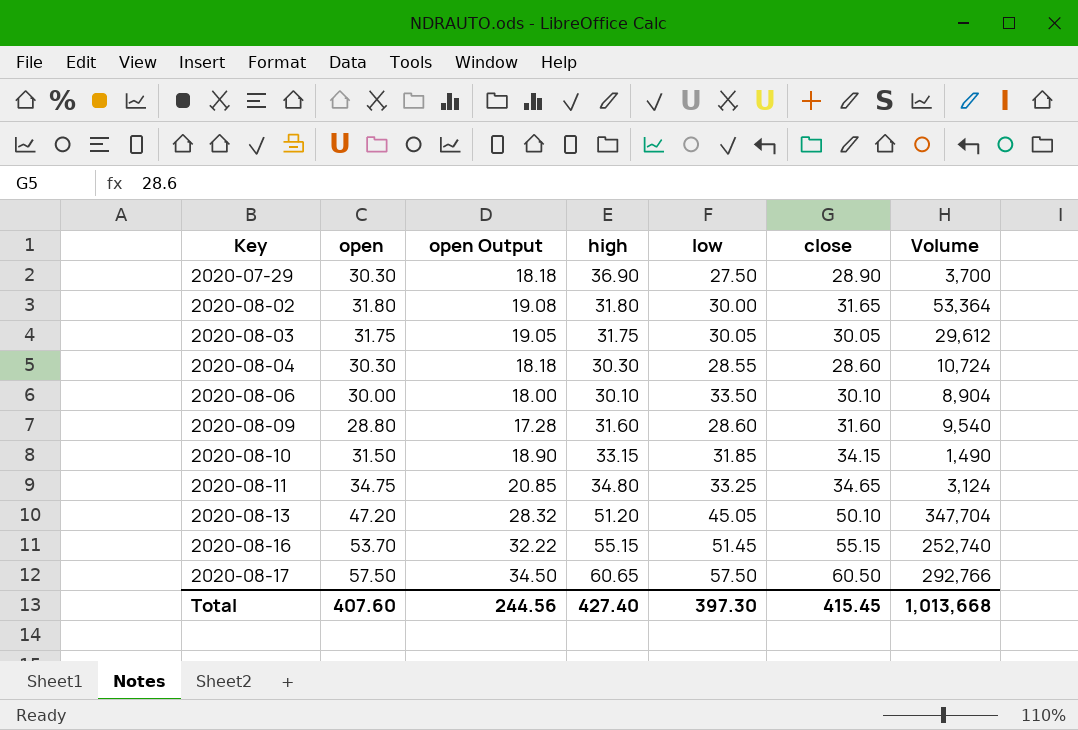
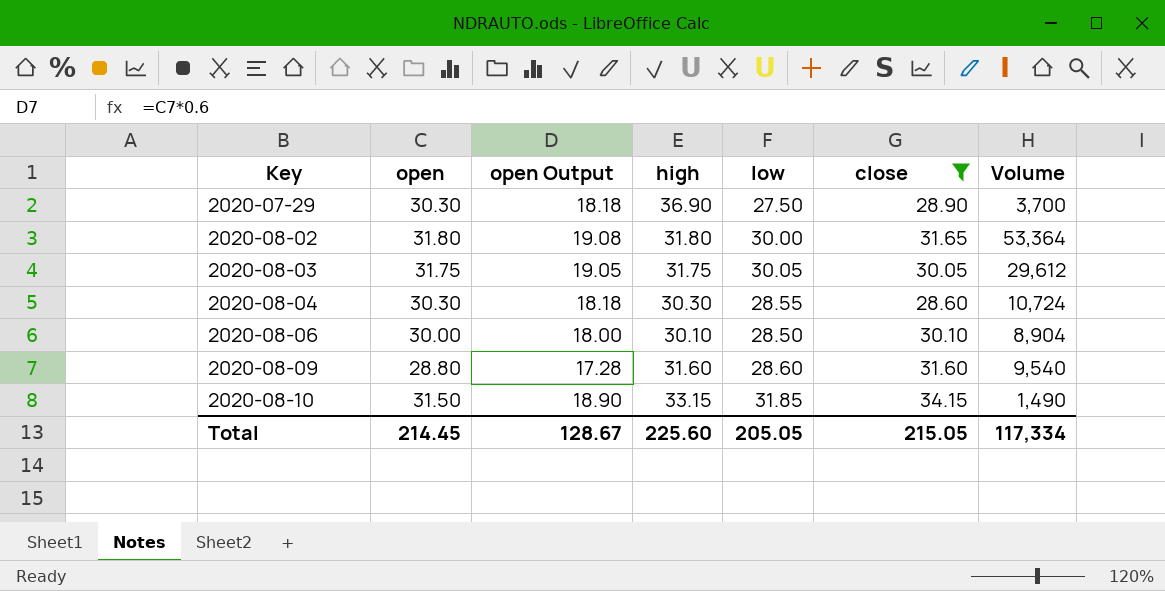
filter: none -> close <= 34.15
2020-08-06 | low: 33.50 -> 28.50
Total | open: 407.60 -> 214.45
Total | open Output: 244.56 -> 128.67
Total | high: 427.40 -> 225.60
Total | low: 397.30 -> 205.05
Total | close: 415.45 -> 215.05
Total | Volume: 1,013,668 -> 117,334

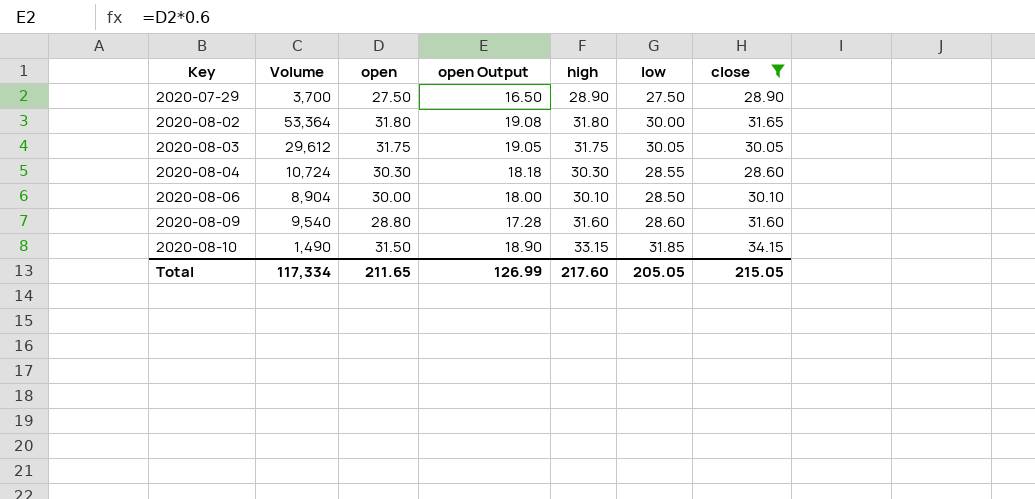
column Volume | position: 7 -> 2
2020-07-29 | open: 30.30 -> 27.50
2020-07-29 | open Output: 18.18 -> 16.50
2020-07-29 | high: 36.90 -> 28.90
Total | open: 214.45 -> 211.65
Total | open Output: 128.67 -> 126.99
Total | high: 225.60 -> 217.60

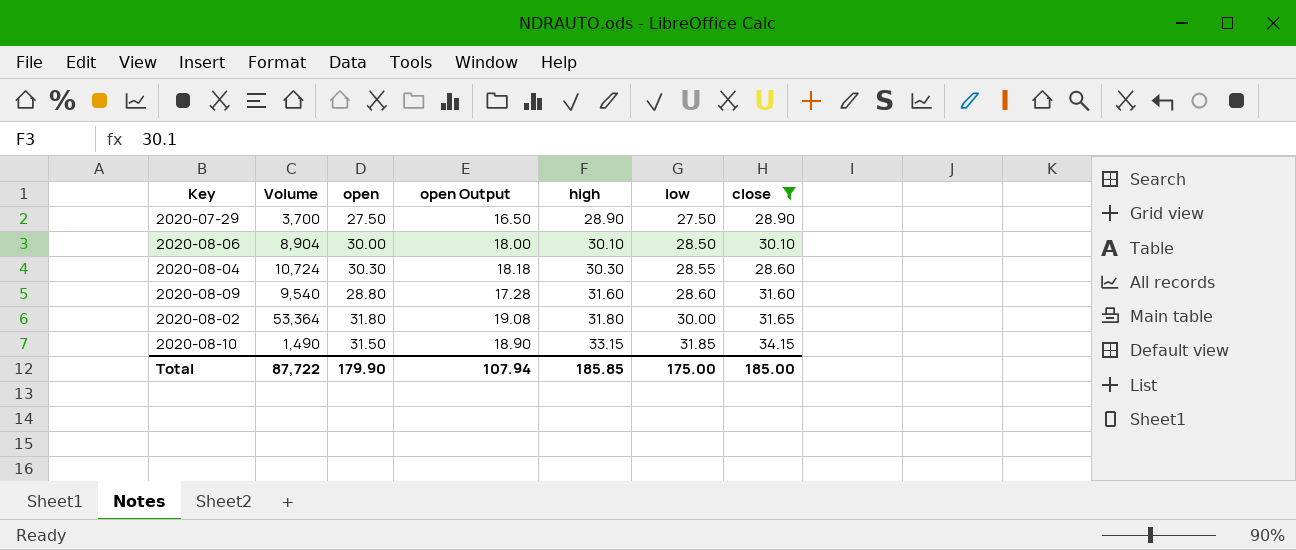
row order: Key ascending -> high ascending
row 2020-08-03: 29,612 | 31.75 | 19.05 | 31.75 | 30.05 | 30.05 -> none
Total | Volume: 117,334 -> 87,722
Total | open: 211.65 -> 179.90
Total | open Output: 126.99 -> 107.94
Total | high: 217.60 -> 185.85
Total | low: 205.05 -> 175.00
Total | close: 215.05 -> 185.00

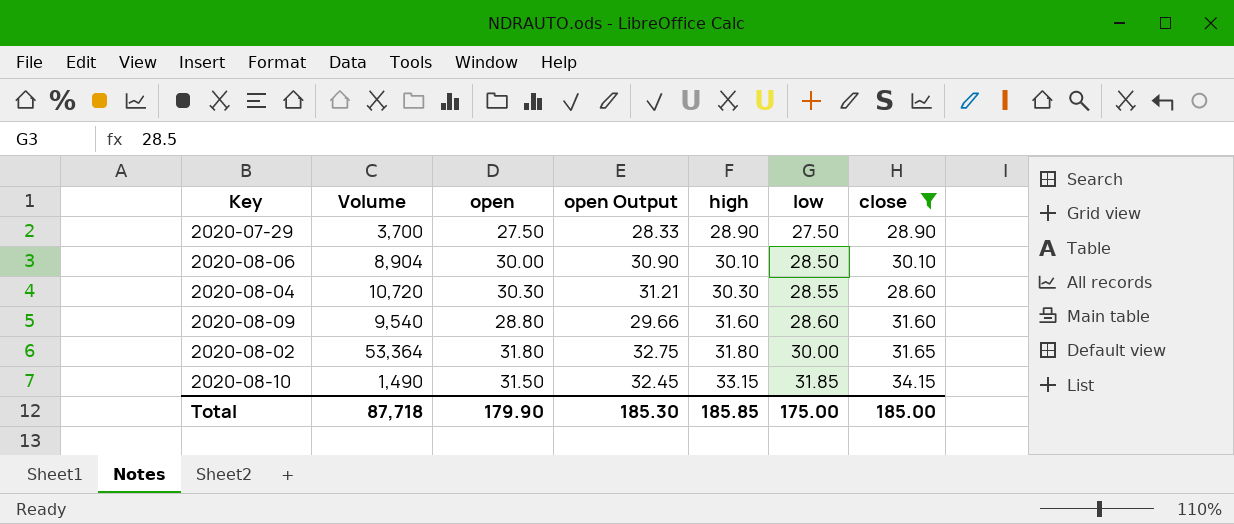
column open Output | formula: [open] * 0.6 -> [open] * 1.03
2020-08-04 | Volume: 10,724 -> 10,720
Total | Volume: 87,722 -> 87,718
Total | open Output: 107.94 -> 185.30

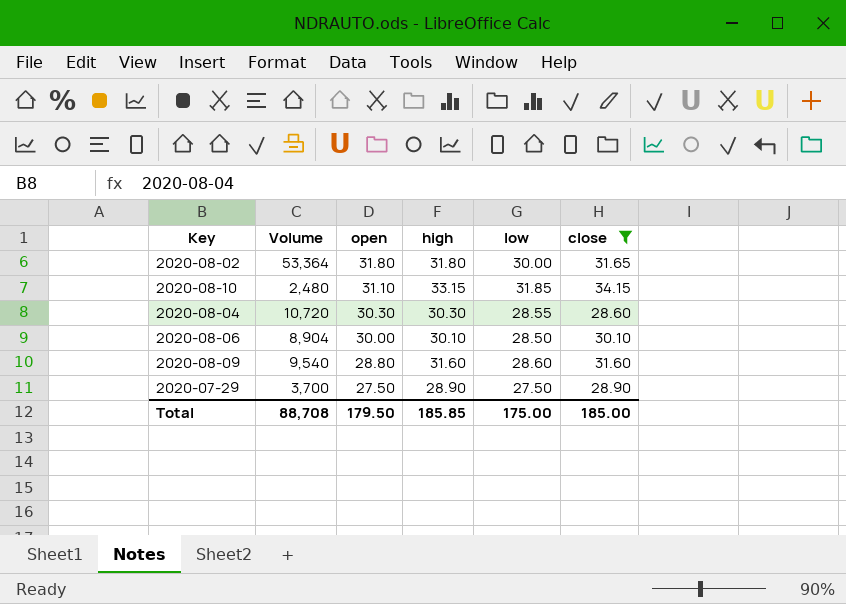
row order: high ascending -> open descending
column open Output | formula: [open] * 1.03 -> none
2020-08-10 | Volume: 1,490 -> 2,480
2020-08-10 | open: 31.50 -> 31.10
Total | Volume: 87,718 -> 88,708
Total | open: 179.90 -> 179.50

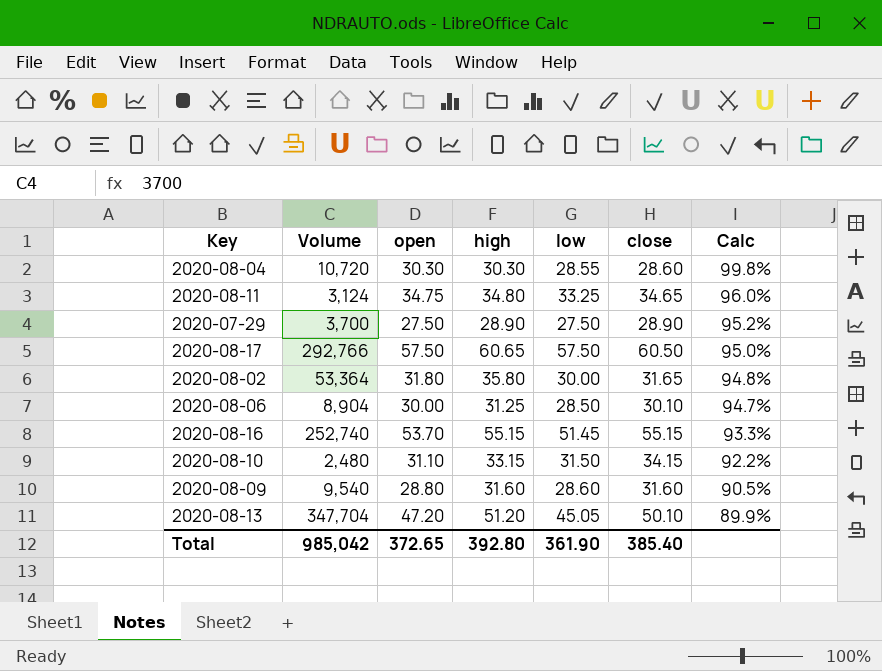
filter: close <= 34.15 -> none
row order: open descending -> Calc descending
column Calc | formula: none -> [low] / [close]
2020-08-02 | high: 31.80 -> 35.80
2020-08-06 | high: 30.10 -> 31.25
2020-08-10 | low: 31.85 -> 31.50
Total | Volume: 88,708 -> 985,042
Total | open: 179.50 -> 372.65
Total | high: 185.85 -> 392.80
Total | low: 175.00 -> 361.90
Total | close: 185.00 -> 385.40

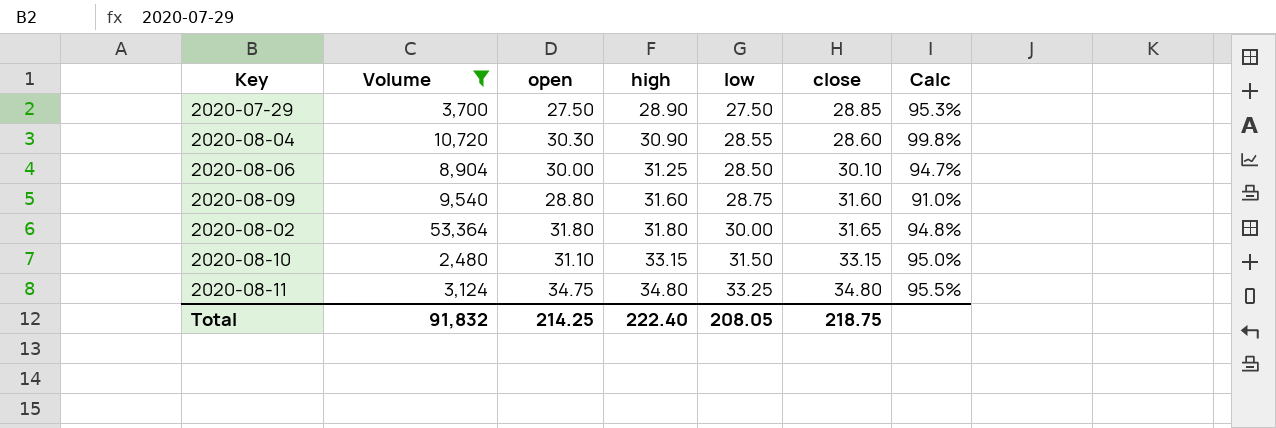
filter: none -> Volume <= 53,364
row order: Calc descending -> high ascending
2020-07-29 | close: 28.90 -> 28.85
2020-07-29 | Calc: 95.2% -> 95.3%
2020-08-04 | high: 30.30 -> 30.90
2020-08-09 | low: 28.60 -> 28.75
2020-08-09 | Calc: 90.5% -> 91.0%
2020-08-02 | high: 35.80 -> 31.80
2020-08-10 | close: 34.15 -> 33.15
2020-08-10 | Calc: 92.2% -> 95.0%
2020-08-11 | close: 34.65 -> 34.80
2020-08-11 | Calc: 96.0% -> 95.5%
Total | Volume: 985,042 -> 91,832
Total | open: 372.65 -> 214.25
Total | high: 392.80 -> 222.40
Total | low: 361.90 -> 208.05
Total | close: 385.40 -> 218.75

